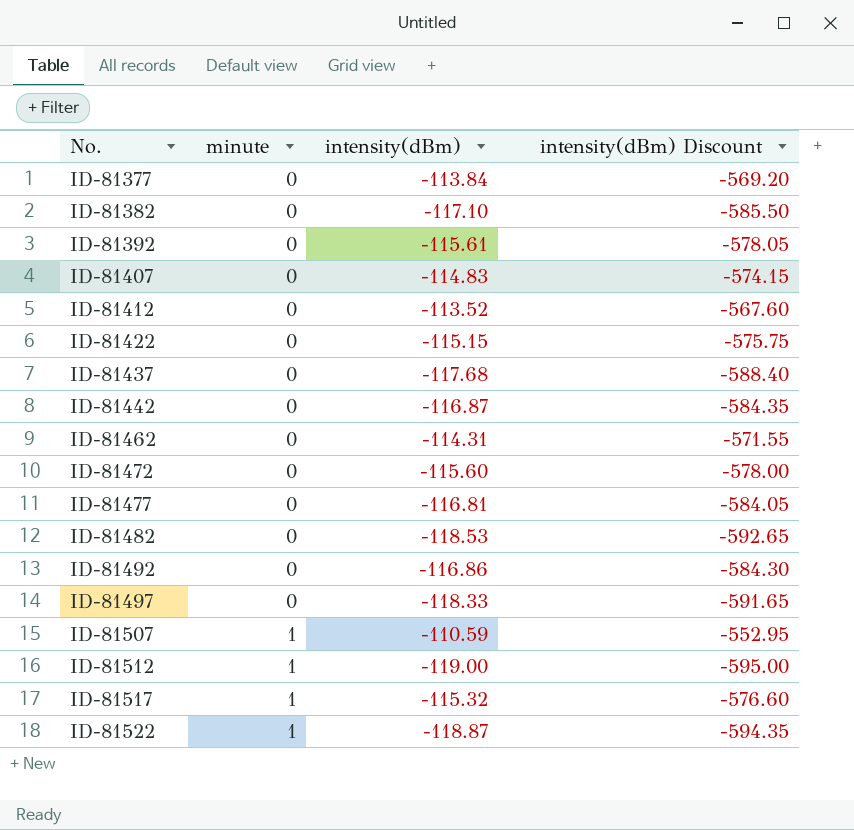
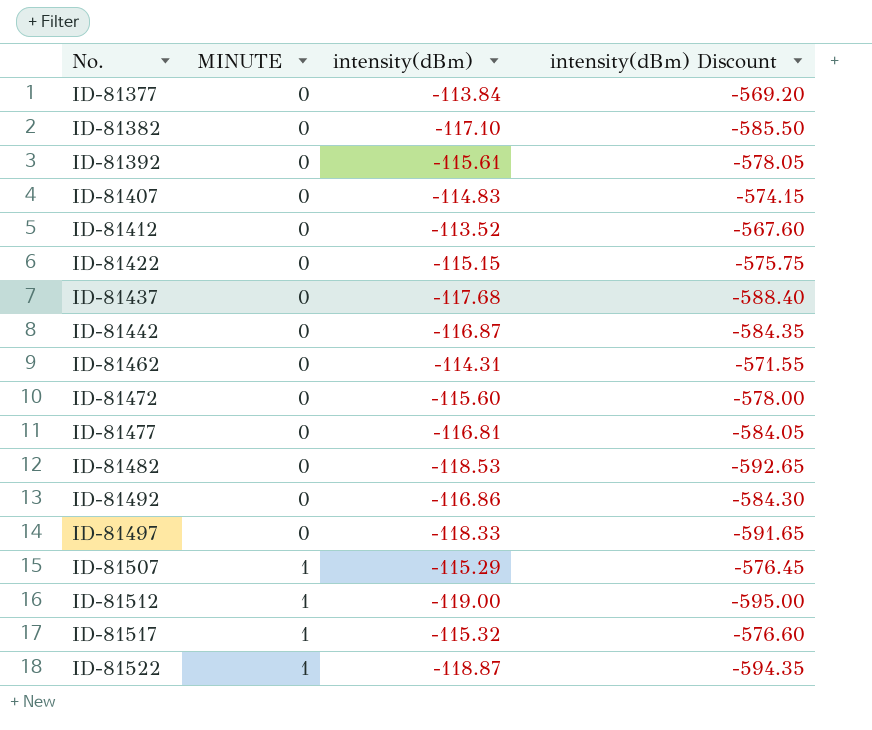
column name: minute -> MINUTE
ID-81507 | intensity(dBm): -110.59 -> -115.29
ID-81507 | intensity(dBm) Discount: -552.95 -> -576.45

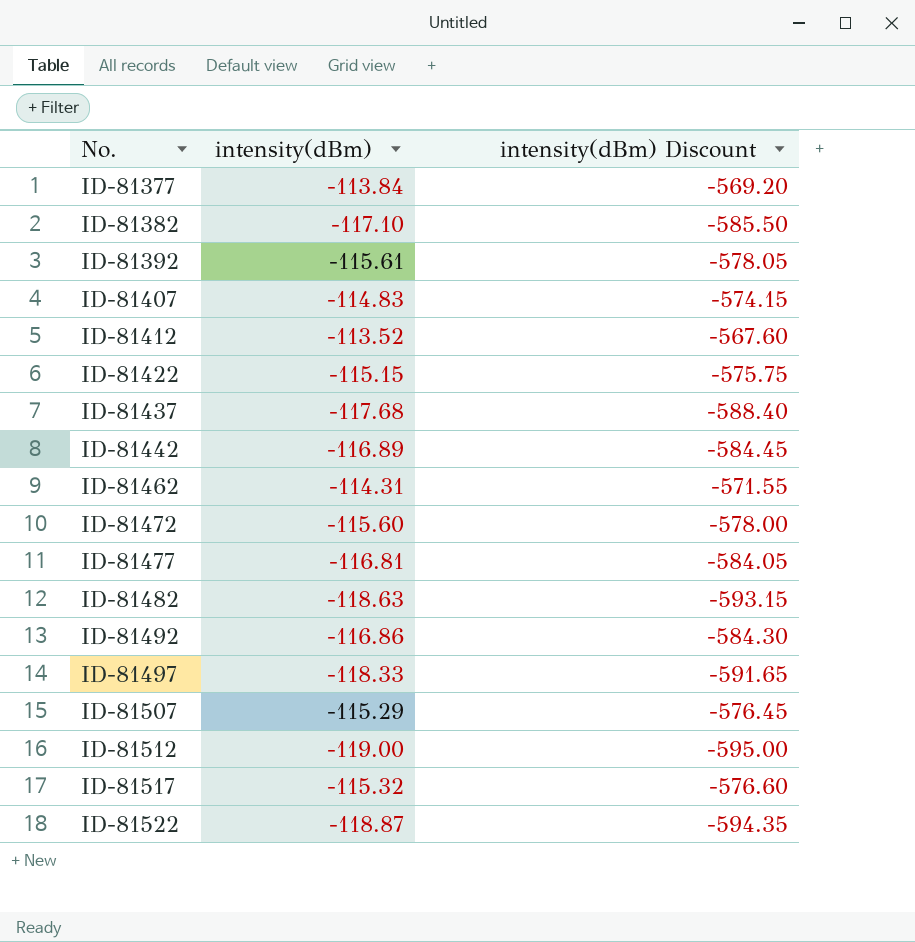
column MINUTE | position: 2 -> none
ID-81442 | intensity(dBm): -116.87 -> -116.89
ID-81442 | intensity(dBm) Discount: -584.35 -> -584.45
ID-81482 | intensity(dBm): -118.53 -> -118.63
ID-81482 | intensity(dBm) Discount: -592.65 -> -593.15

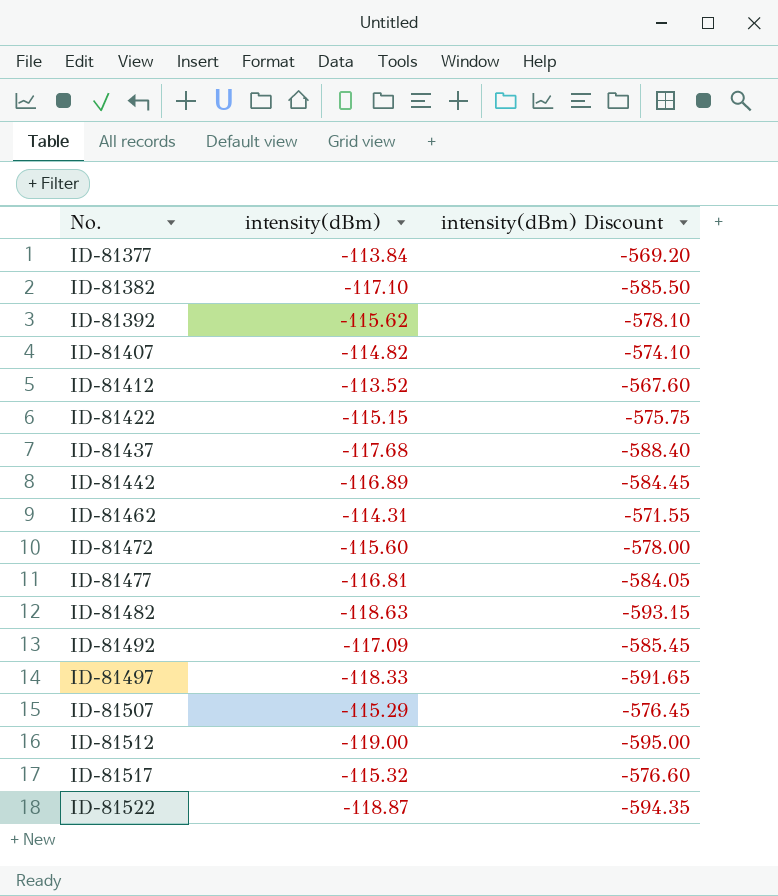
ID-81392 | intensity(dBm): -115.61 -> -115.62
ID-81392 | intensity(dBm) Discount: -578.05 -> -578.10
ID-81407 | intensity(dBm): -114.83 -> -114.82
ID-81407 | intensity(dBm) Discount: -574.15 -> -574.10
ID-81492 | intensity(dBm): -116.86 -> -117.09
ID-81492 | intensity(dBm) Discount: -584.30 -> -585.45

